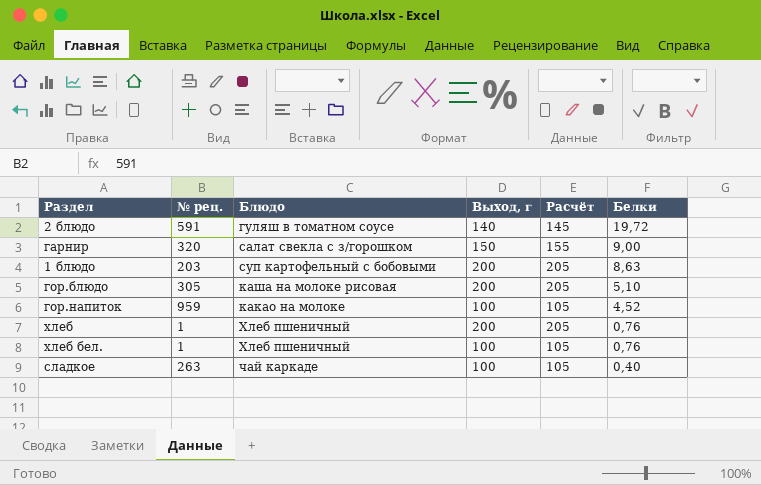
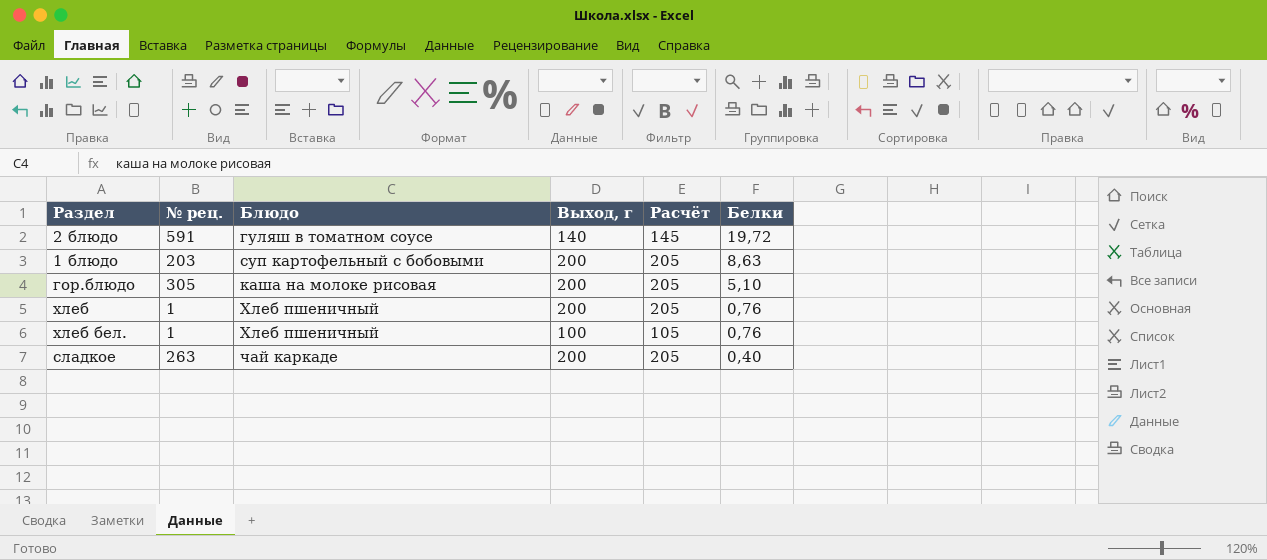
row гарнир: 320 | салат свекла с з/горошком | 150 | 155 | 9,00 -> none
row гор.напиток: 959 | какао на молоке | 100 | 105 | 4,52 -> none
сладкое | Выход, г: 100 -> 200
сладкое | Расчёт: 105 -> 205

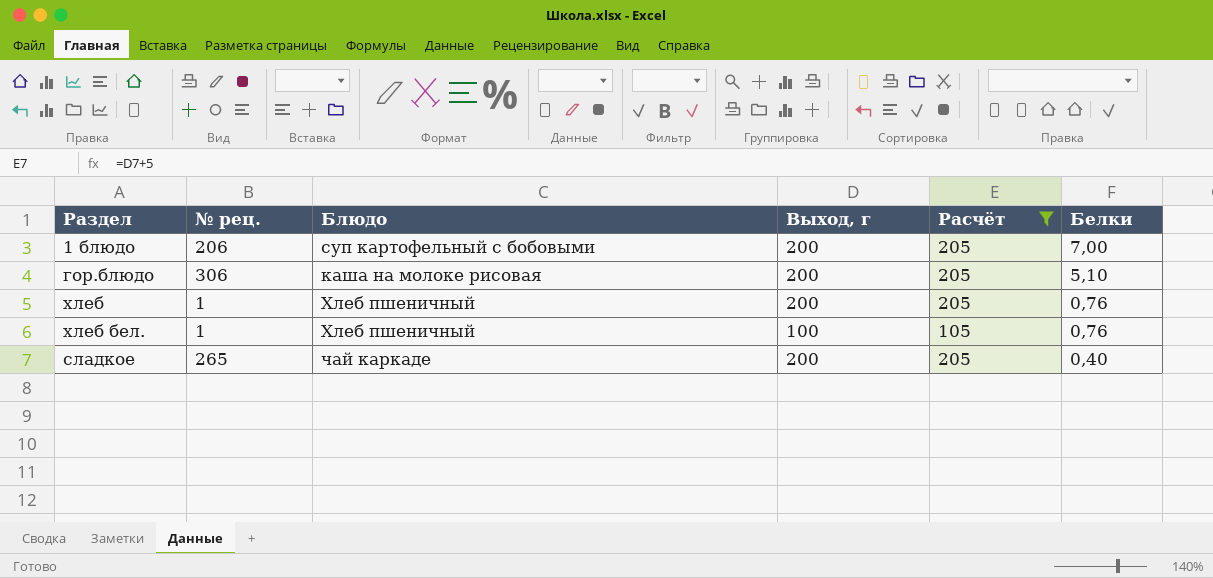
filter: none -> Расчёт != 145
1 блюдо | № рец.: 203 -> 206
1 блюдо | Белки: 8,63 -> 7,00
гор.блюдо | № рец.: 305 -> 306
сладкое | № рец.: 263 -> 265

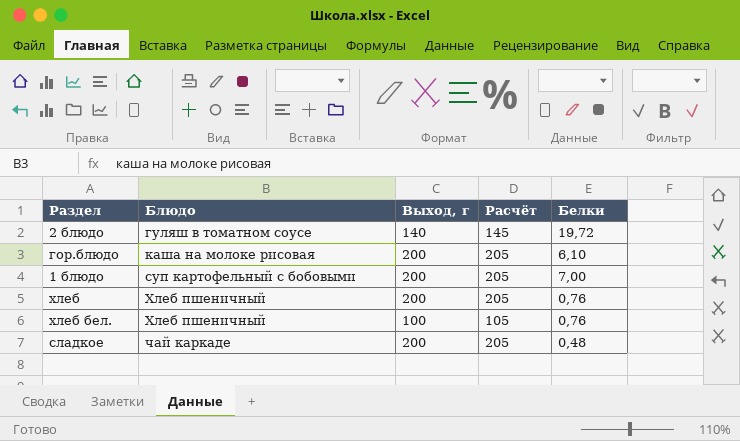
filter: Расчёт != 145 -> none
row order: Белки descending -> Блюдо ascending
column № рец. | position: 2 -> none
гор.блюдо | Белки: 5,10 -> 6,10
сладкое | Белки: 0,40 -> 0,48

